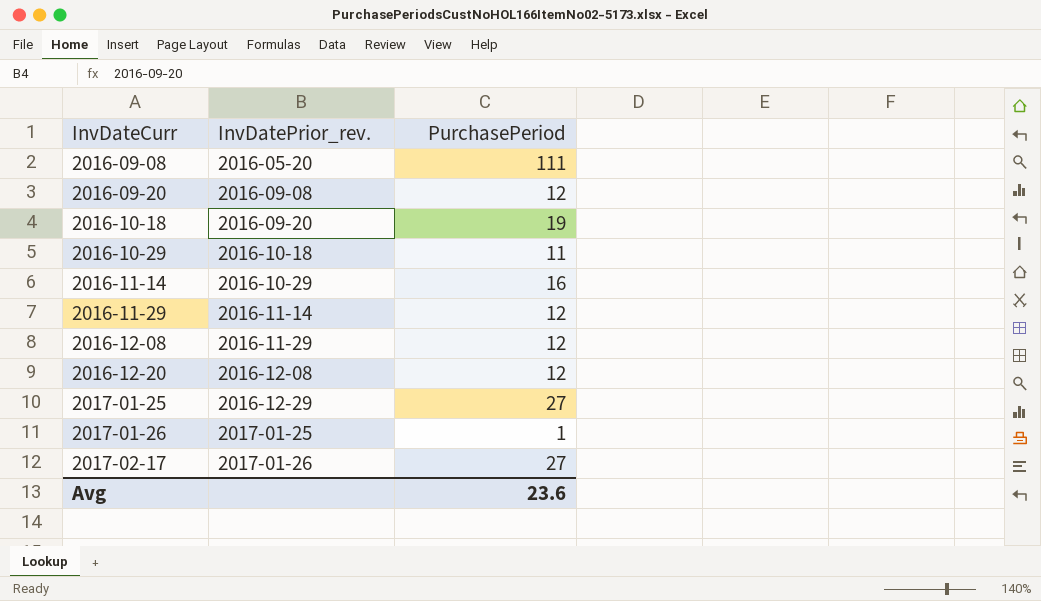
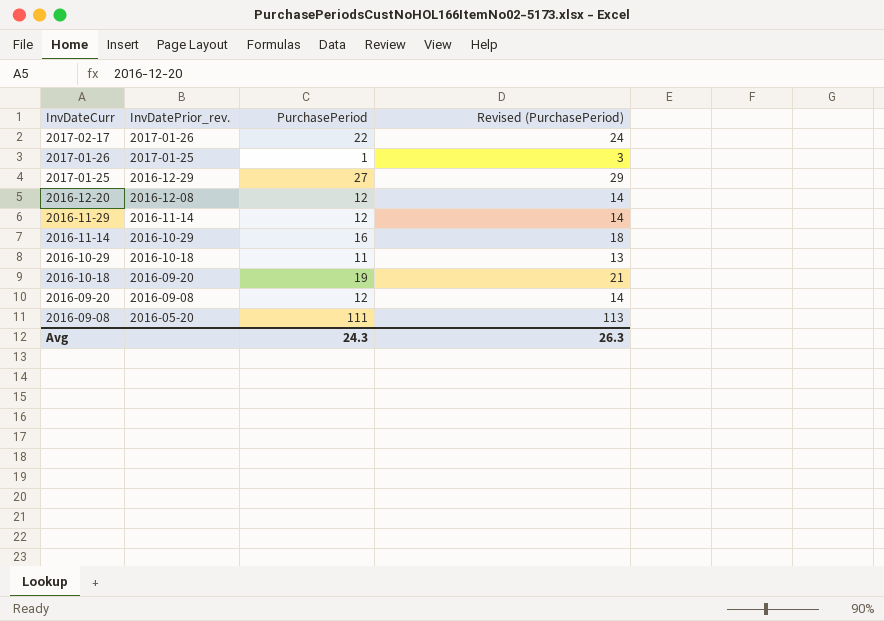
row order: InvDateCurr ascending -> InvDateCurr descending
column Revised (PurchasePeriod) | formula: none -> [PurchasePeriod] + 2
row 2016-12-08: 2016-11-29 | 12 -> none
2017-02-17 | PurchasePeriod: 27 -> 22
Avg | PurchasePeriod: 23.6 -> 24.3

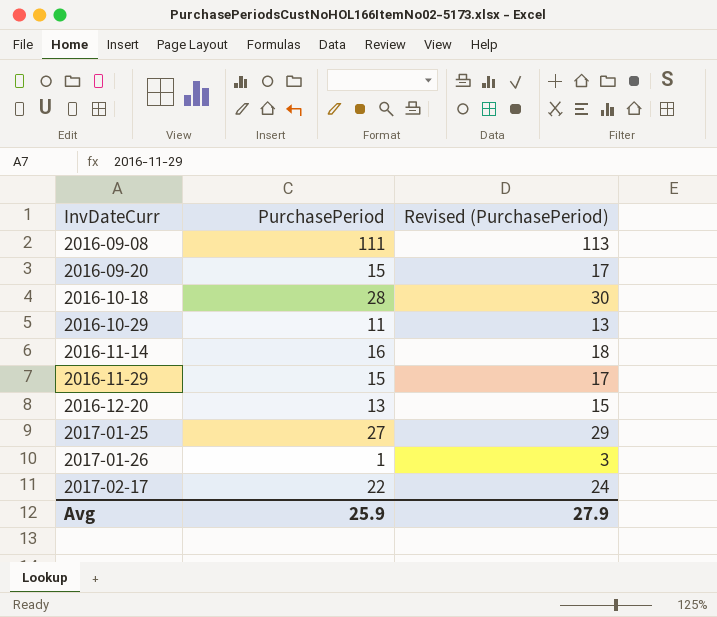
row order: InvDateCurr descending -> InvDateCurr ascending
column InvDatePrior_rev. | position: 2 -> none
2016-09-20 | PurchasePeriod: 12 -> 15
2016-09-20 | Revised (PurchasePeriod): 14 -> 17
2016-10-18 | PurchasePeriod: 19 -> 28
2016-10-18 | Revised (PurchasePeriod): 21 -> 30
2016-11-29 | PurchasePeriod: 12 -> 15
2016-11-29 | Revised (PurchasePeriod): 14 -> 17
2016-12-20 | PurchasePeriod: 12 -> 13
2016-12-20 | Revised (PurchasePeriod): 14 -> 15
Avg | PurchasePeriod: 24.3 -> 25.9
Avg | Revised (PurchasePeriod): 26.3 -> 27.9

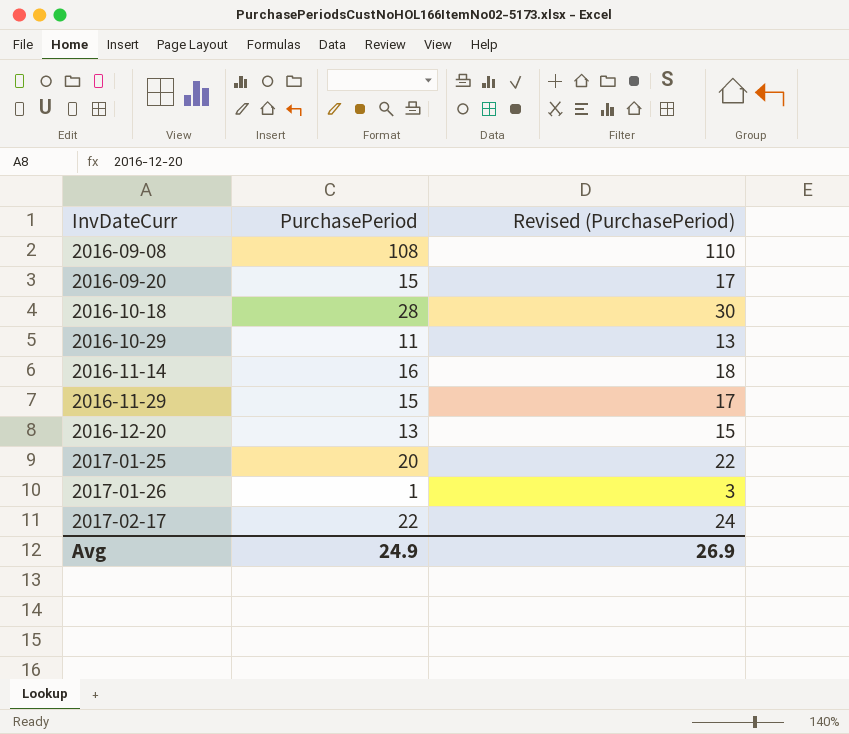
2016-09-08 | PurchasePeriod: 111 -> 108
2016-09-08 | Revised (PurchasePeriod): 113 -> 110
2017-01-25 | PurchasePeriod: 27 -> 20
2017-01-25 | Revised (PurchasePeriod): 29 -> 22
Avg | PurchasePeriod: 25.9 -> 24.9
Avg | Revised (PurchasePeriod): 27.9 -> 26.9

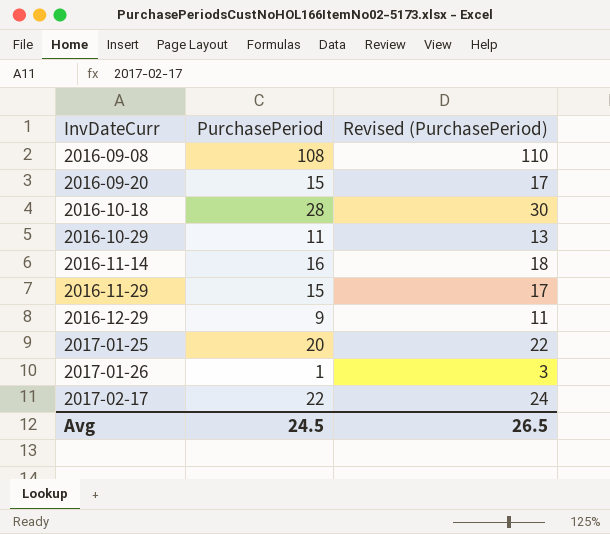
row 2016-12-20: 13 | 15 -> none
row 2016-12-29: none -> 9 | 11
Avg | PurchasePeriod: 24.9 -> 24.5
Avg | Revised (PurchasePeriod): 26.9 -> 26.5

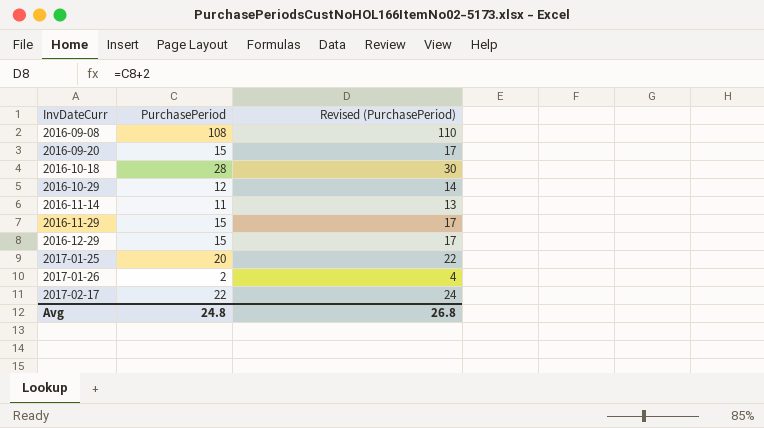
2016-10-29 | PurchasePeriod: 11 -> 12
2016-10-29 | Revised (PurchasePeriod): 13 -> 14
2016-11-14 | PurchasePeriod: 16 -> 11
2016-11-14 | Revised (PurchasePeriod): 18 -> 13
2016-12-29 | PurchasePeriod: 9 -> 15
2016-12-29 | Revised (PurchasePeriod): 11 -> 17
2017-01-26 | PurchasePeriod: 1 -> 2
2017-01-26 | Revised (PurchasePeriod): 3 -> 4
Avg | PurchasePeriod: 24.5 -> 24.8
Avg | Revised (PurchasePeriod): 26.5 -> 26.8

